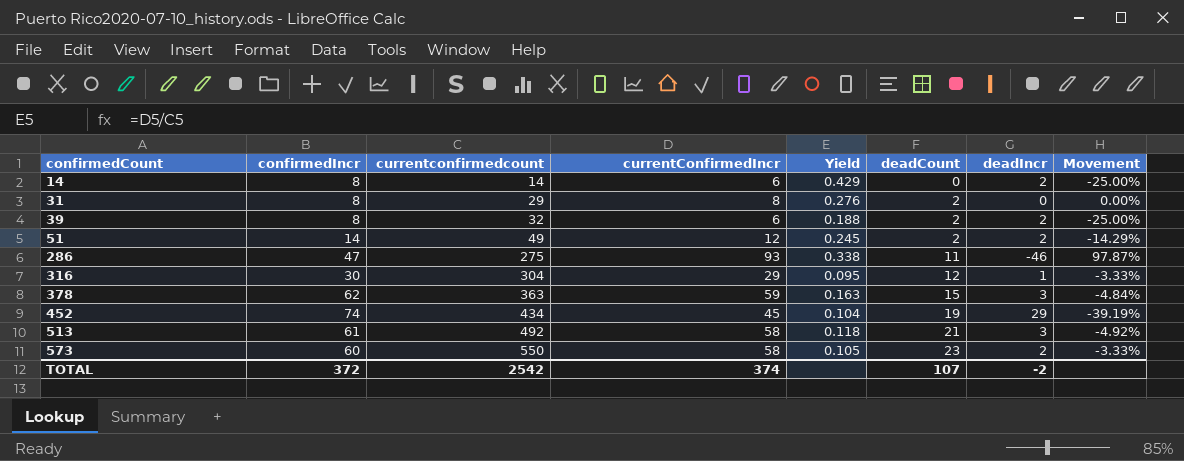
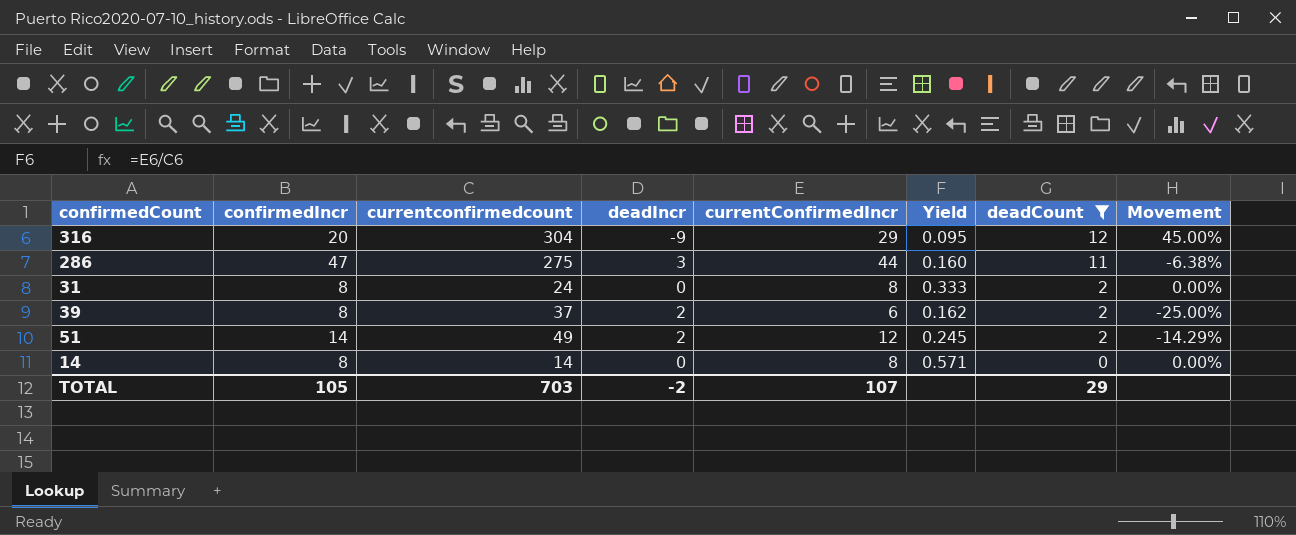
filter: none -> deadCount <= 12
row order: confirmedCount ascending -> deadCount descending
column deadIncr | position: 7 -> 4
316 | confirmedIncr: 30 -> 20
316 | deadIncr: 1 -> -9
316 | Movement: -3.33% -> 45.00%
286 | deadIncr: -46 -> 3
286 | currentConfirmedIncr: 93 -> 44
286 | Yield: 0.338 -> 0.160
286 | Movement: 97.87% -> -6.38%
31 | currentconfirmedcount: 29 -> 24
31 | Yield: 0.276 -> 0.333
39 | currentconfirmedcount: 32 -> 37
39 | Yield: 0.188 -> 0.162
14 | deadIncr: 2 -> 0
14 | currentConfirmedIncr: 6 -> 8
14 | Yield: 0.429 -> 0.571
14 | Movement: -25.00% -> 0.00%
TOTAL | confirmedIncr: 372 -> 105
TOTAL | currentconfirmedcount: 2542 -> 703
TOTAL | currentConfirmedIncr: 374 -> 107
TOTAL | deadCount: 107 -> 29

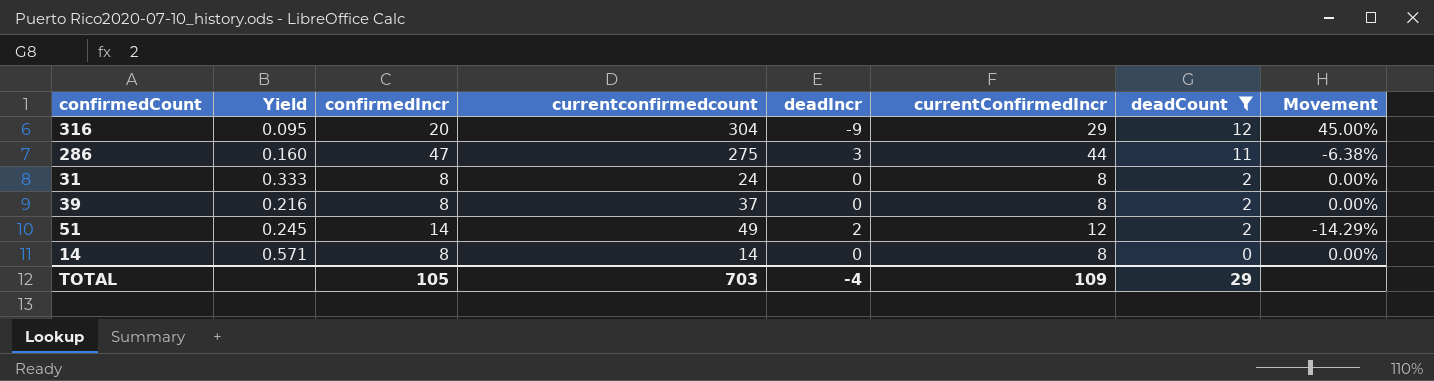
column Yield | position: 6 -> 2
39 | Yield: 0.162 -> 0.216
39 | deadIncr: 2 -> 0
39 | currentConfirmedIncr: 6 -> 8
39 | Movement: -25.00% -> 0.00%
TOTAL | deadIncr: -2 -> -4
TOTAL | currentConfirmedIncr: 107 -> 109

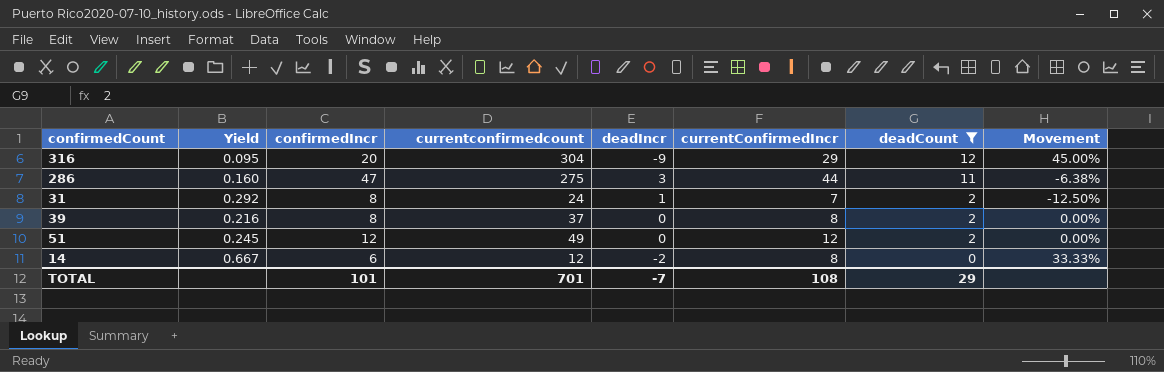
31 | Yield: 0.333 -> 0.292
31 | deadIncr: 0 -> 1
31 | currentConfirmedIncr: 8 -> 7
31 | Movement: 0.00% -> -12.50%
51 | confirmedIncr: 14 -> 12
51 | deadIncr: 2 -> 0
51 | Movement: -14.29% -> 0.00%
14 | Yield: 0.571 -> 0.667
14 | confirmedIncr: 8 -> 6
14 | currentconfirmedcount: 14 -> 12
14 | deadIncr: 0 -> -2
14 | Movement: 0.00% -> 33.33%
TOTAL | confirmedIncr: 105 -> 101
TOTAL | currentconfirmedcount: 703 -> 701
TOTAL | deadIncr: -4 -> -7
TOTAL | currentConfirmedIncr: 109 -> 108

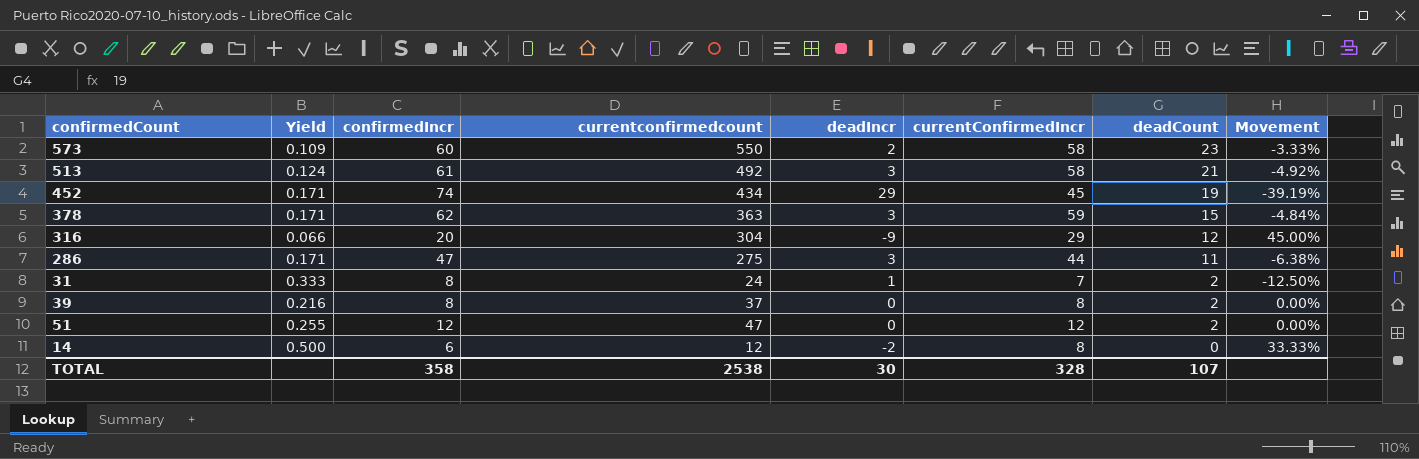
filter: deadCount <= 12 -> none
column Yield | formula: [currentConfirmedIncr] / [currentconfirmedcount] -> [confirmedIncr] / [currentconfirmedcount]
51 | currentconfirmedcount: 49 -> 47
TOTAL | confirmedIncr: 101 -> 358
TOTAL | currentconfirmedcount: 701 -> 2538
TOTAL | deadIncr: -7 -> 30
TOTAL | currentConfirmedIncr: 108 -> 328
TOTAL | deadCount: 29 -> 107

